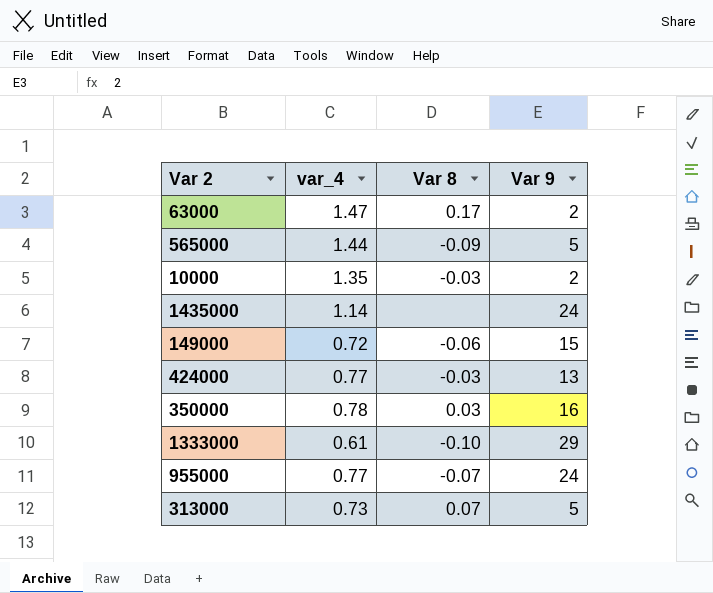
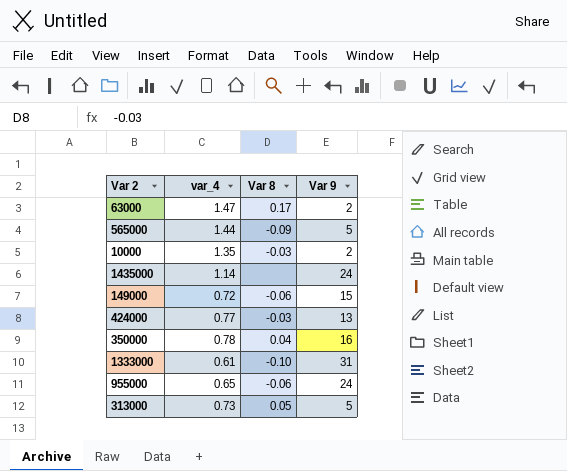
350000 | Var 8: 0.03 -> 0.04
1333000 | Var 9: 29 -> 31
955000 | var_4: 0.77 -> 0.65
955000 | Var 8: -0.07 -> -0.06
313000 | Var 8: 0.07 -> 0.05

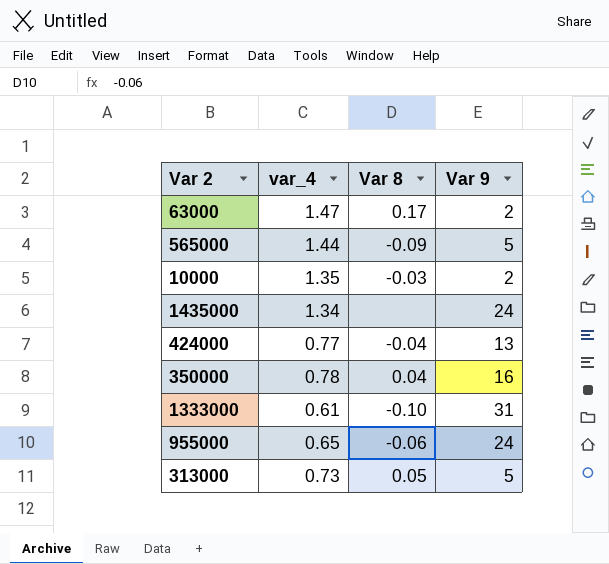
row 149000: 0.72 | -0.06 | 15 -> none
1435000 | var_4: 1.14 -> 1.34
424000 | Var 8: -0.03 -> -0.04

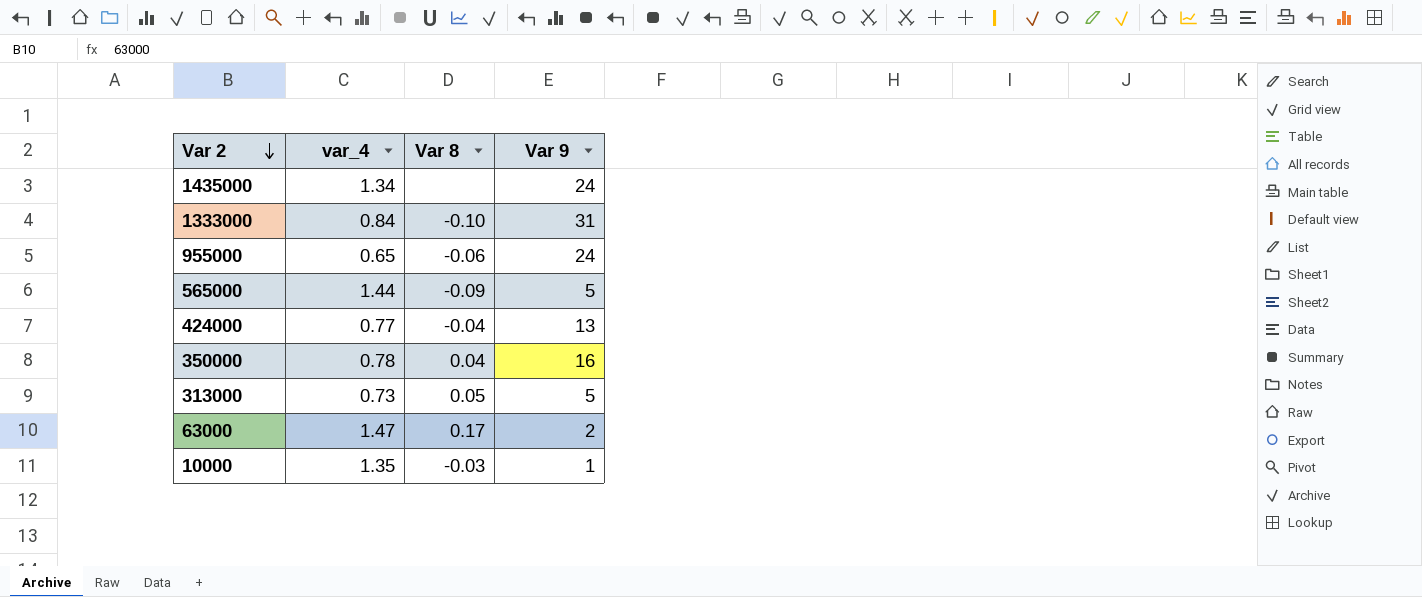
row order: none -> Var 2 descending
1333000 | var_4: 0.61 -> 0.84
10000 | Var 9: 2 -> 1

